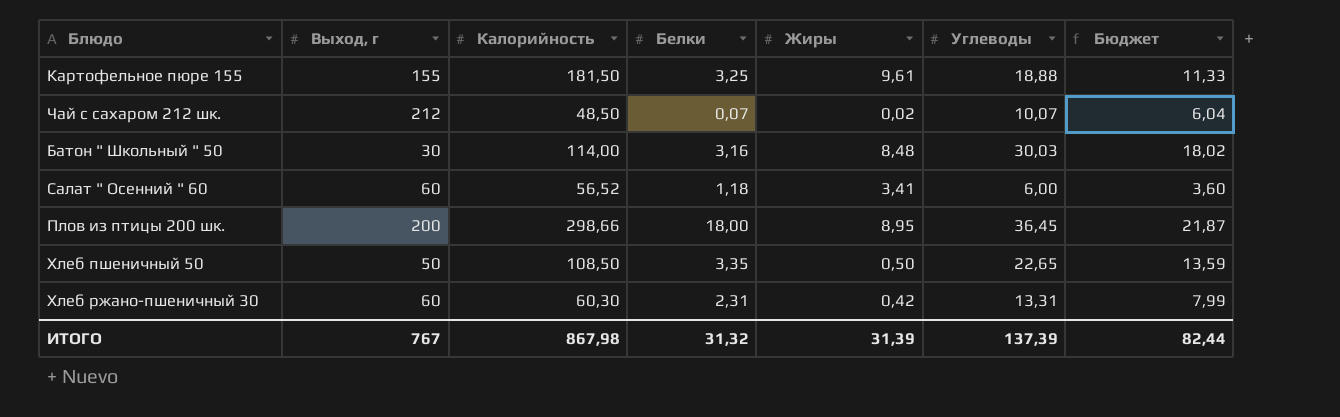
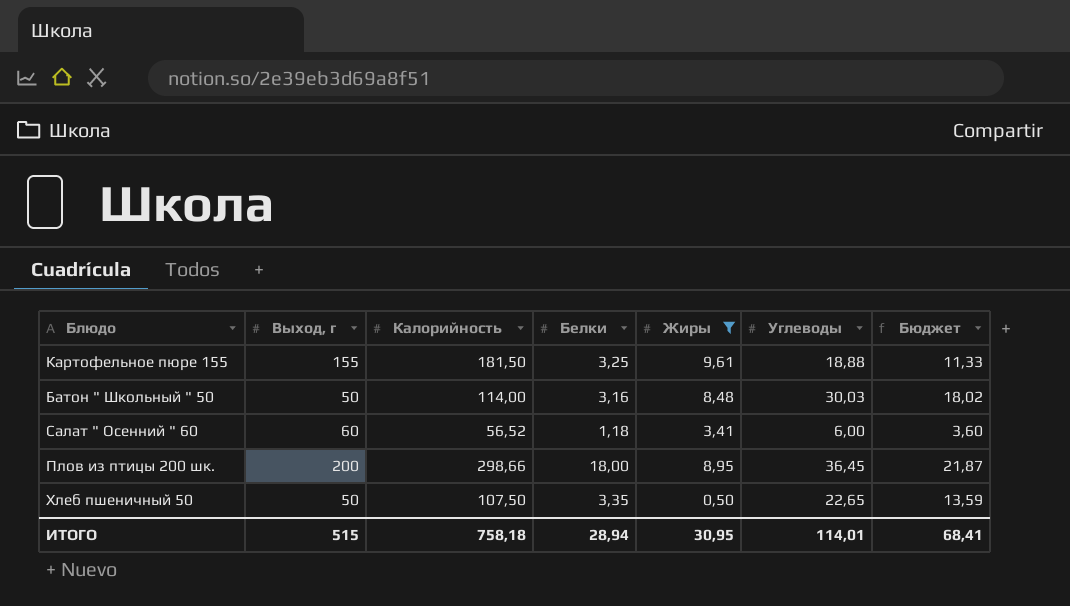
filter: none -> Жиры >= 0,50
Батон " Школьный " 50 | Выход, г: 30 -> 50
Хлеб пшеничный 50 | Калорийность: 108,50 -> 107,50
ИТОГО | Выход, г: 767 -> 515
ИТОГО | Калорийность: 867,98 -> 758,18
ИТОГО | Белки: 31,32 -> 28,94
ИТОГО | Жиры: 31,39 -> 30,95
ИТОГО | Углеводы: 137,39 -> 114,01
ИТОГО | Бюджет: 82,44 -> 68,41

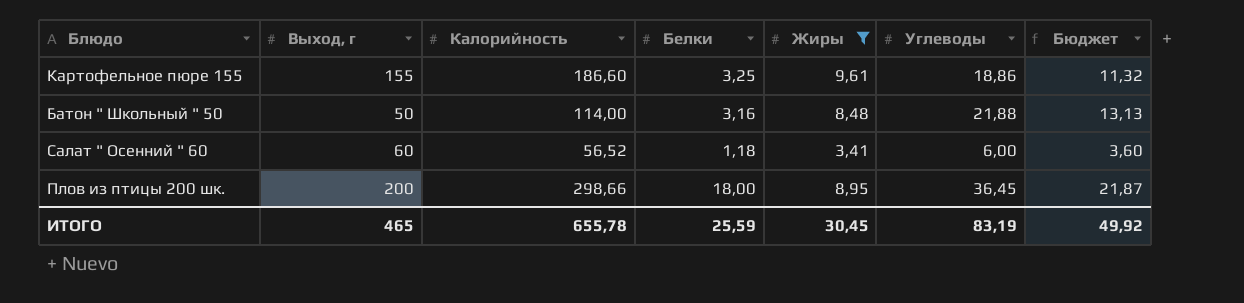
row Хлеб пшеничный 50: 50 | 107,50 | 3,35 | 0,50 | 22,65 | 13,59 -> none
Картофельное пюре 155 | Калорийность: 181,50 -> 186,60
Картофельное пюре 155 | Углеводы: 18,88 -> 18,86
Картофельное пюре 155 | Бюджет: 11,33 -> 11,32
Батон " Школьный " 50 | Углеводы: 30,03 -> 21,88
Батон " Школьный " 50 | Бюджет: 18,02 -> 13,13
ИТОГО | Выход, г: 515 -> 465
ИТОГО | Калорийность: 758,18 -> 655,78
ИТОГО | Белки: 28,94 -> 25,59
ИТОГО | Жиры: 30,95 -> 30,45
ИТОГО | Углеводы: 114,01 -> 83,19
ИТОГО | Бюджет: 68,41 -> 49,92

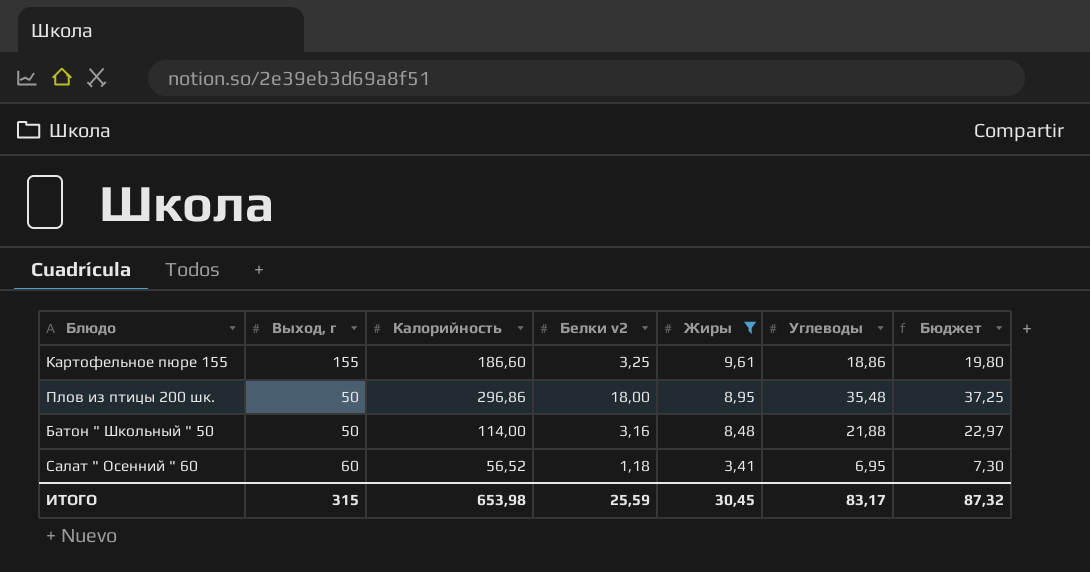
row order: none -> Жиры descending
column name: Белки -> Белки v2
column Бюджет | formula: [Углеводы] * 0,6 -> [Углеводы] * 1,05
Плов из птицы 200 шк. | Выход, г: 200 -> 50
Плов из птицы 200 шк. | Калорийность: 298,66 -> 296,86
Плов из птицы 200 шк. | Углеводы: 36,45 -> 35,48
Салат " Осенний " 60 | Углеводы: 6,00 -> 6,95
ИТОГО | Выход, г: 465 -> 315
ИТОГО | Калорийность: 655,78 -> 653,98
ИТОГО | Углеводы: 83,19 -> 83,17
ИТОГО | Бюджет: 49,92 -> 87,32

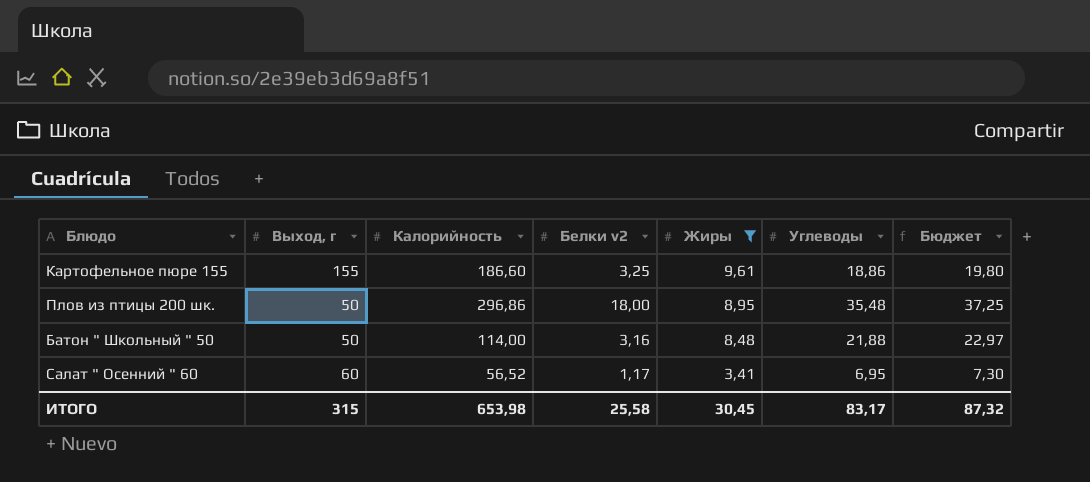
Салат " Осенний " 60 | Белки v2: 1,18 -> 1,17
ИТОГО | Белки v2: 25,59 -> 25,58

